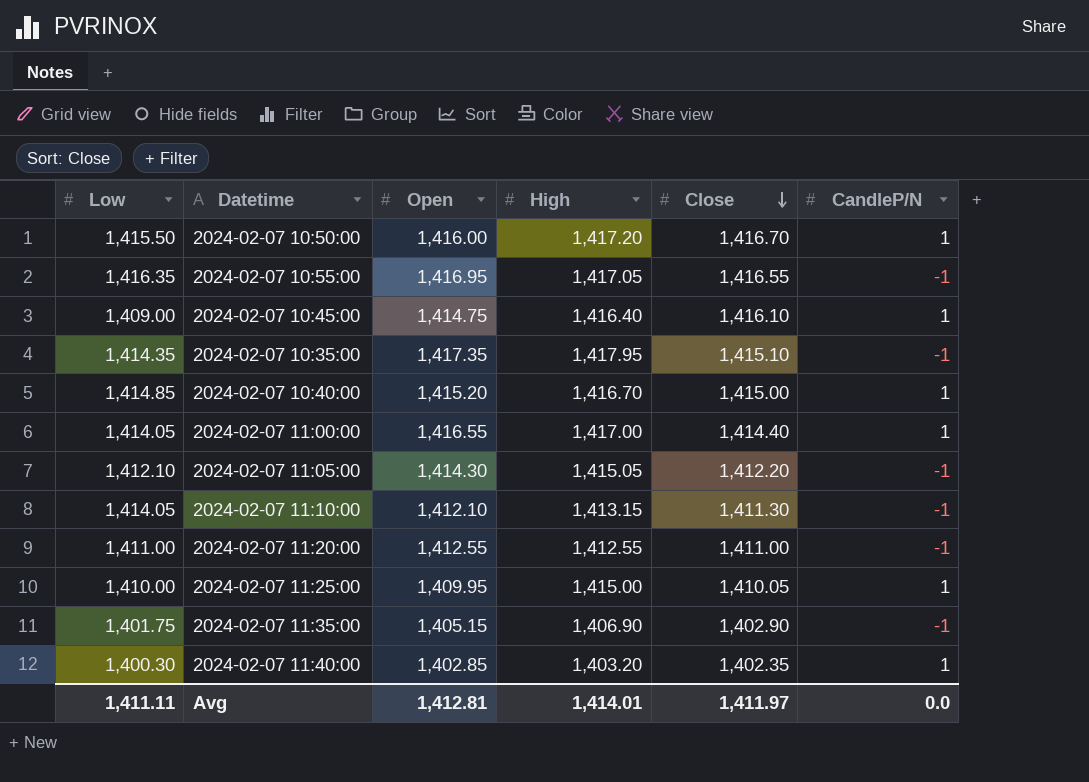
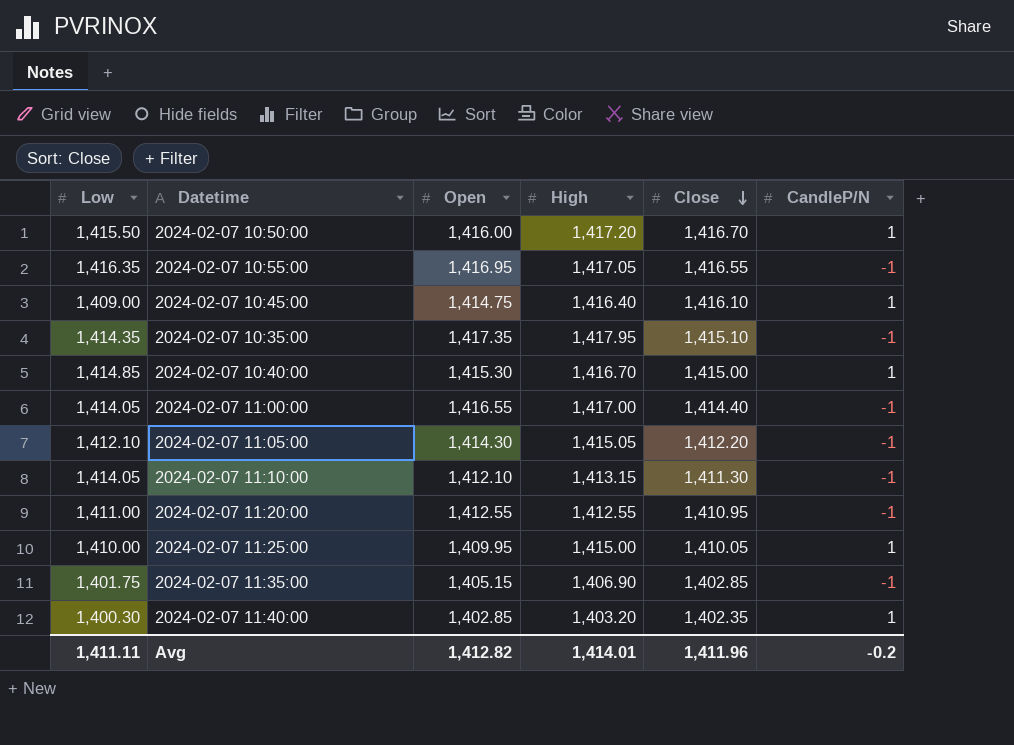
2024-02-07 10:40:00 | Open: 1,415.20 -> 1,415.30
2024-02-07 11:00:00 | CandleP/N: 1 -> -1
2024-02-07 11:20:00 | Close: 1,411.00 -> 1,410.95
2024-02-07 11:35:00 | Close: 1,402.90 -> 1,402.85
Avg | Open: 1,412.81 -> 1,412.82
Avg | Close: 1,411.97 -> 1,411.96
Avg | CandleP/N: 0.0 -> -0.2

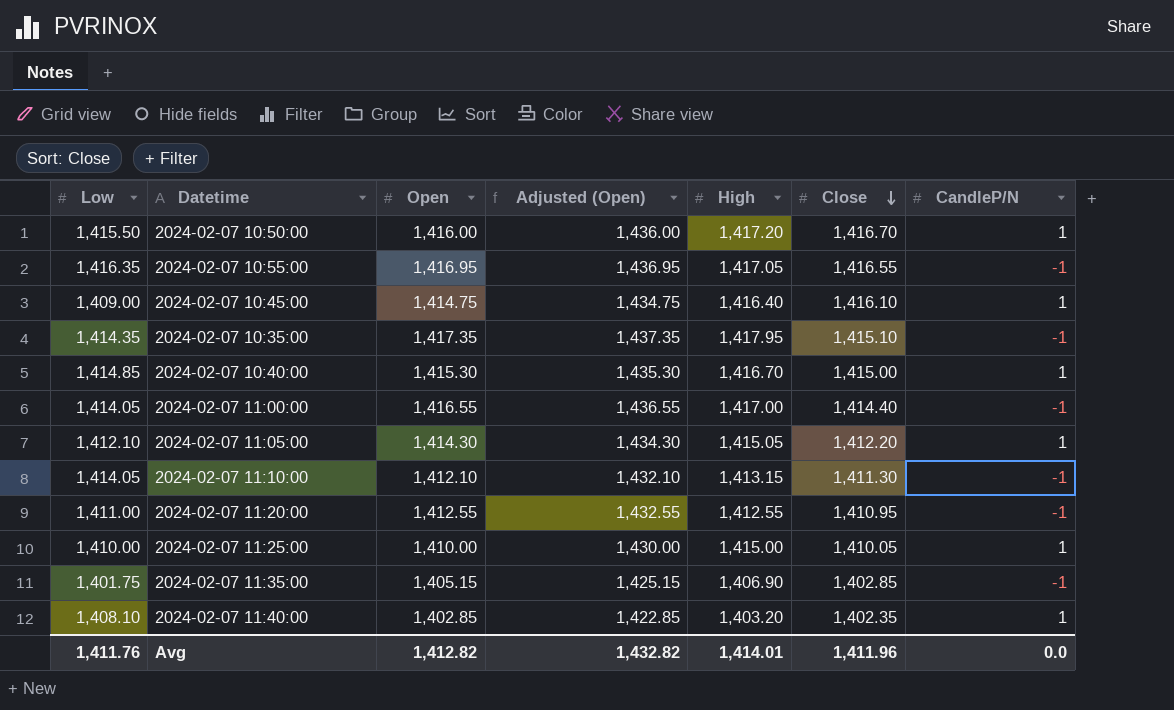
column Adjusted (Open) | formula: none -> [Open] + 20
2024-02-07 11:05:00 | CandleP/N: -1 -> 1
2024-02-07 11:25:00 | Open: 1,409.95 -> 1,410.00
2024-02-07 11:40:00 | Low: 1,400.30 -> 1,408.10
Avg | Low: 1,411.11 -> 1,411.76
Avg | CandleP/N: -0.2 -> 0.0

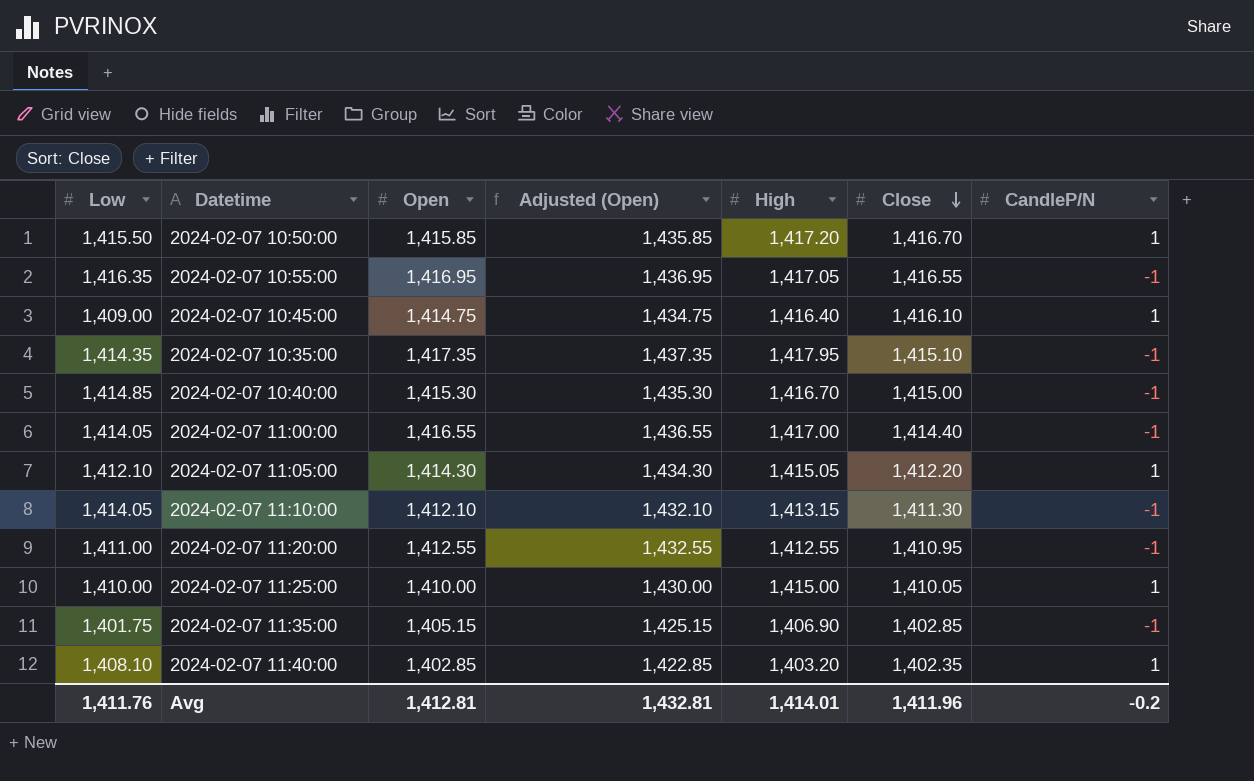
2024-02-07 10:50:00 | Open: 1,416.00 -> 1,415.85
2024-02-07 10:50:00 | Adjusted (Open): 1,436.00 -> 1,435.85
2024-02-07 10:40:00 | CandleP/N: 1 -> -1
Avg | Open: 1,412.82 -> 1,412.81
Avg | Adjusted (Open): 1,432.82 -> 1,432.81
Avg | CandleP/N: 0.0 -> -0.2

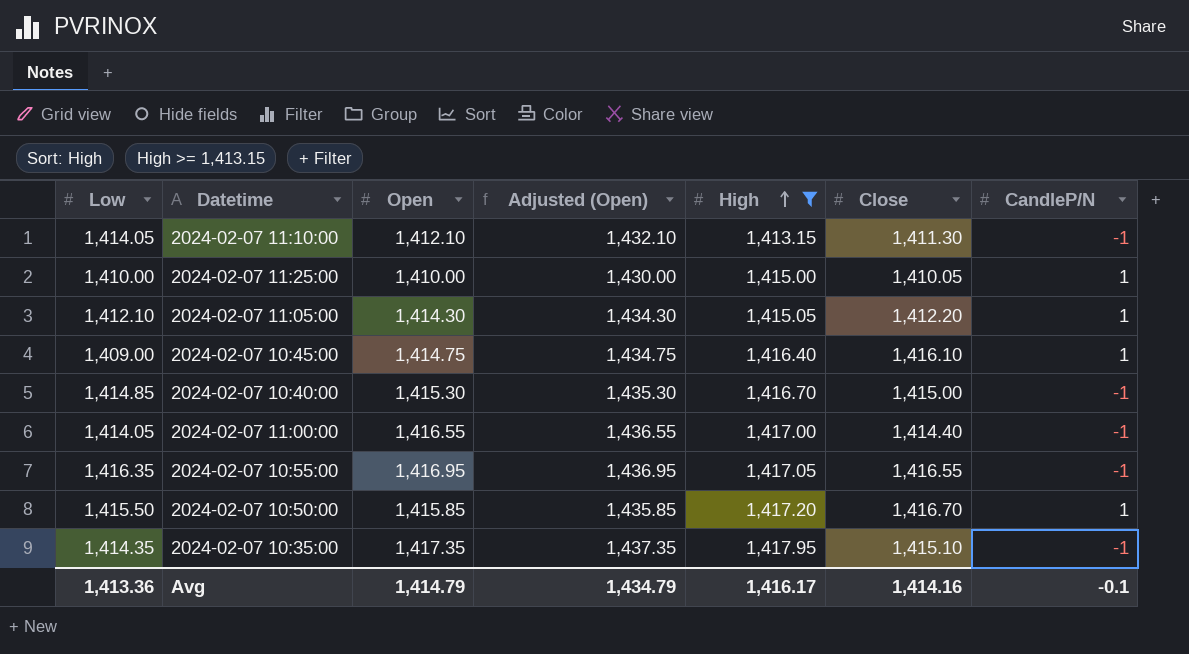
filter: none -> High >= 1,413.15
row order: Close descending -> High ascending
Avg | Low: 1,411.76 -> 1,413.36
Avg | Open: 1,412.81 -> 1,414.79
Avg | Adjusted (Open): 1,432.81 -> 1,434.79
Avg | High: 1,414.01 -> 1,416.17
Avg | Close: 1,411.96 -> 1,414.16
Avg | CandleP/N: -0.2 -> -0.1

